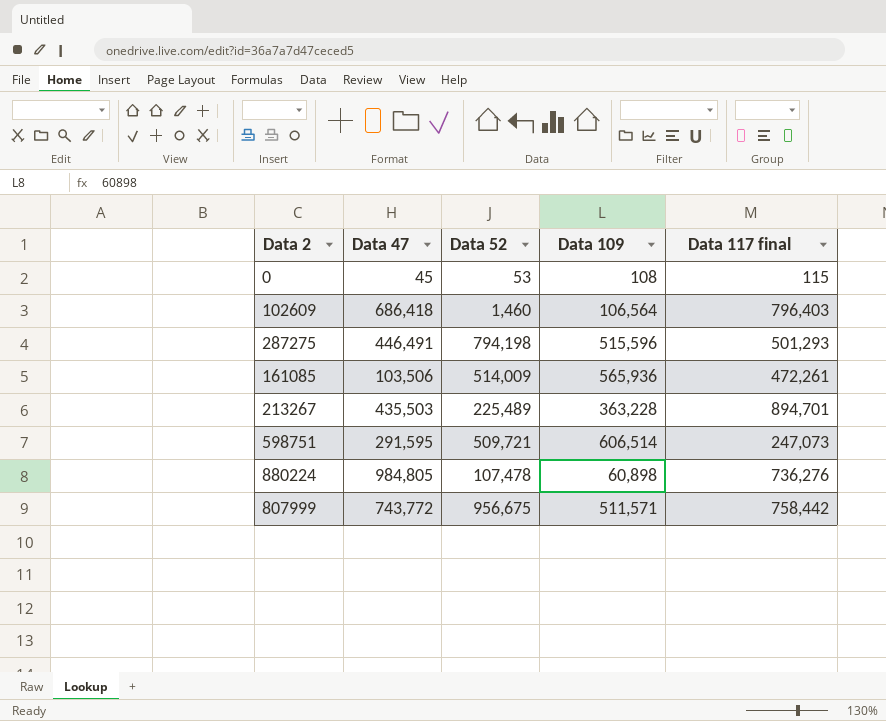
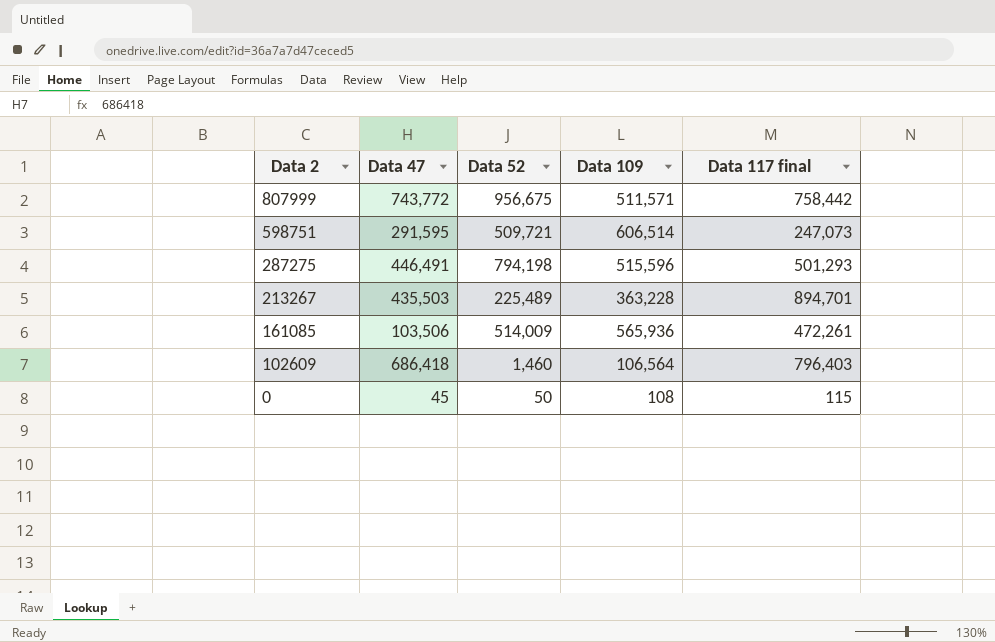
row order: none -> Data 2 descending
row 880224: 984,805 | 107,478 | 60,898 | 736,276 -> none
0 | Data 52: 53 -> 50

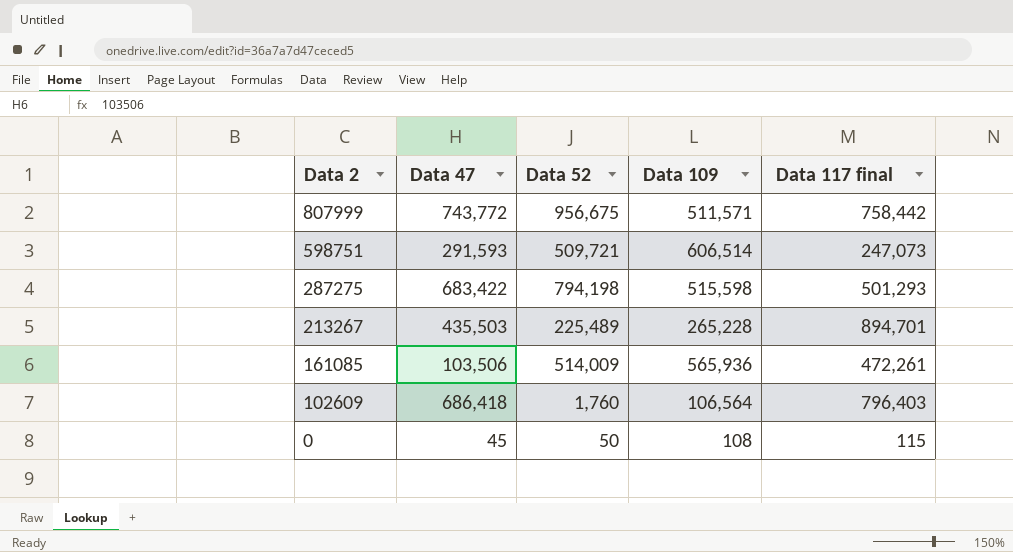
598751 | Data 47: 291,595 -> 291,593
287275 | Data 47: 446,491 -> 683,422
287275 | Data 109: 515,596 -> 515,598
213267 | Data 109: 363,228 -> 265,228
102609 | Data 52: 1,460 -> 1,760

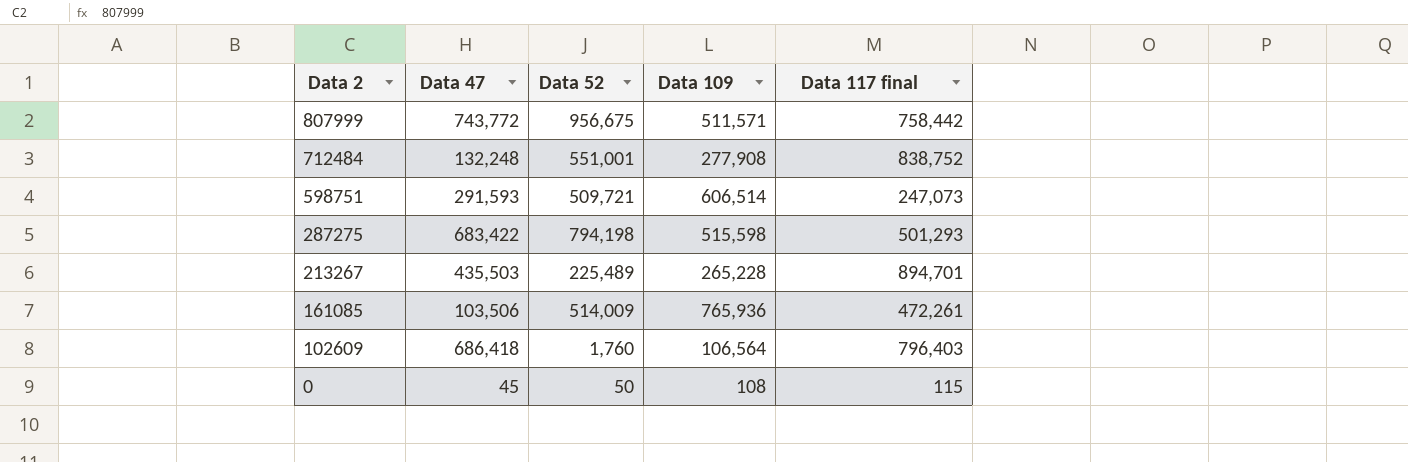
row 712484: none -> 132,248 | 551,001 | 277,908 | 838,752
161085 | Data 109: 565,936 -> 765,936

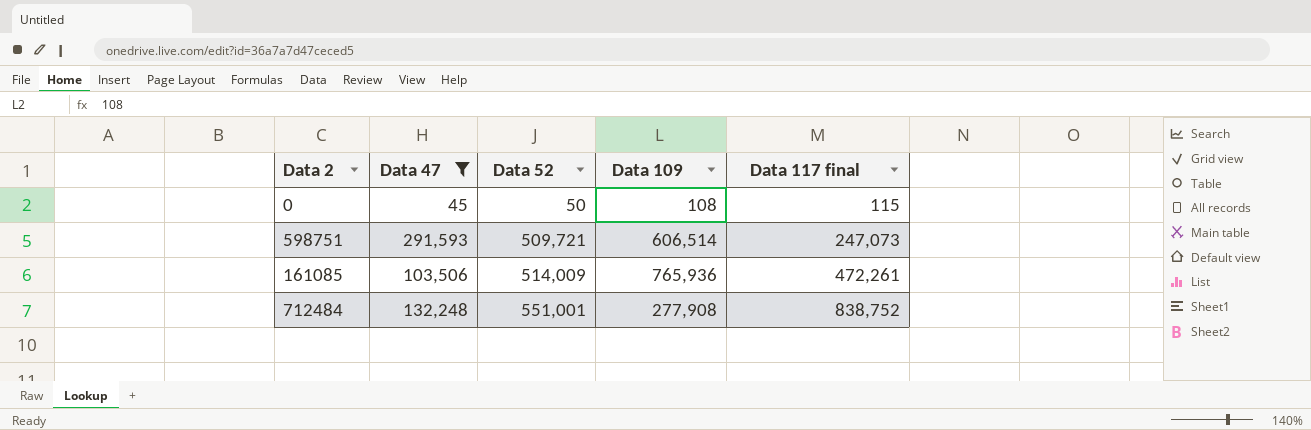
filter: none -> Data 47 <= 291,593
row order: Data 2 descending -> Data 52 ascending

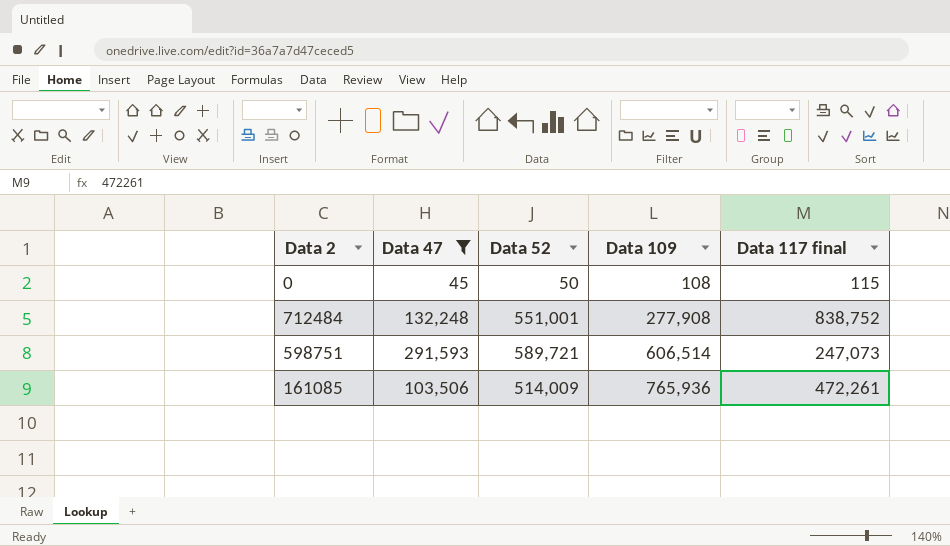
row order: Data 52 ascending -> Data 109 ascending
598751 | Data 52: 509,721 -> 589,721

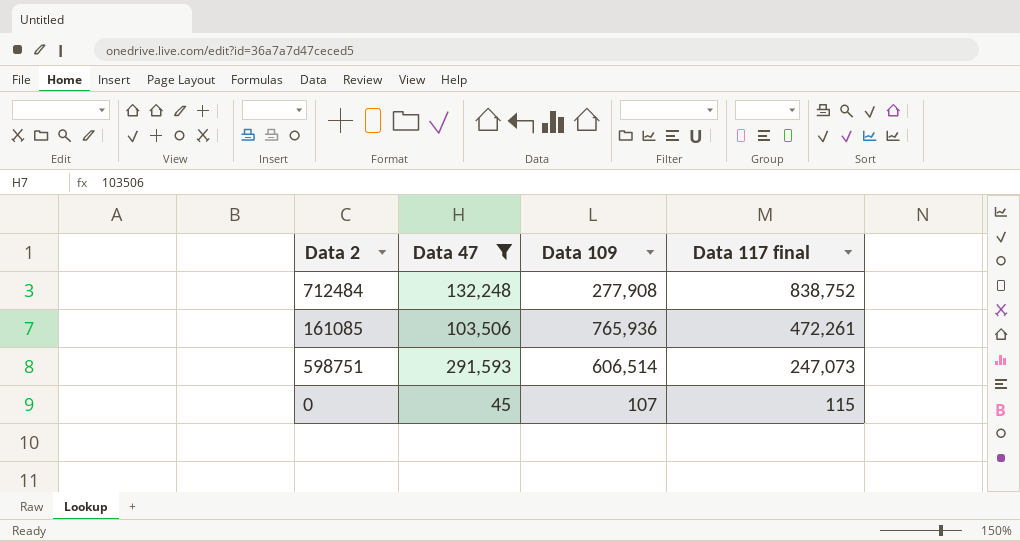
row order: Data 109 ascending -> Data 117 final descending
column Data 52 | position: 3 -> none
0 | Data 109: 108 -> 107

